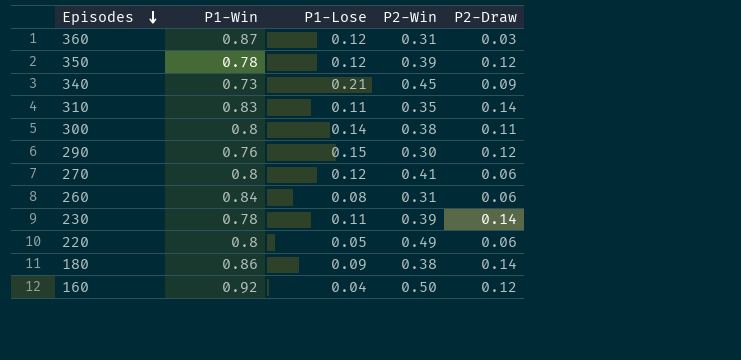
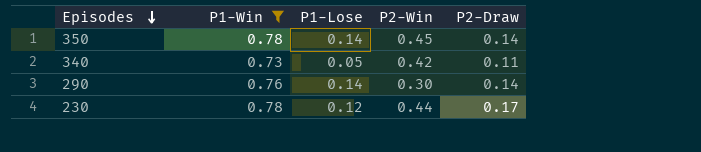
filter: none -> P1-Win <= 0.78
350 | P1-Lose: 0.12 -> 0.14
350 | P2-Win: 0.39 -> 0.45
350 | P2-Draw: 0.12 -> 0.14
340 | P1-Lose: 0.21 -> 0.05
340 | P2-Win: 0.45 -> 0.42
340 | P2-Draw: 0.09 -> 0.11
290 | P1-Lose: 0.15 -> 0.14
290 | P2-Draw: 0.12 -> 0.14
230 | P1-Lose: 0.11 -> 0.12
230 | P2-Win: 0.39 -> 0.44
230 | P2-Draw: 0.14 -> 0.17

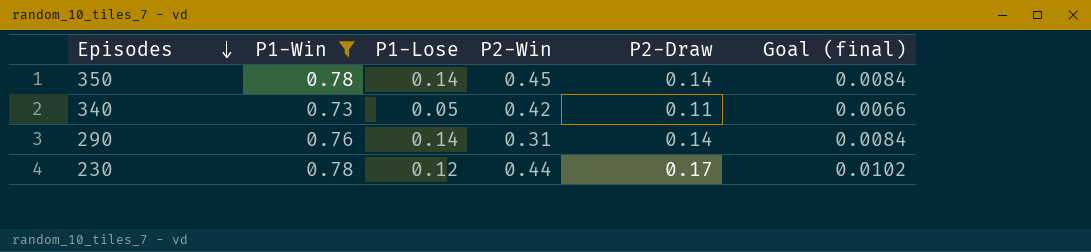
column Goal (final) | formula: none -> [P2-Draw] * 0.06
290 | P2-Win: 0.30 -> 0.31

